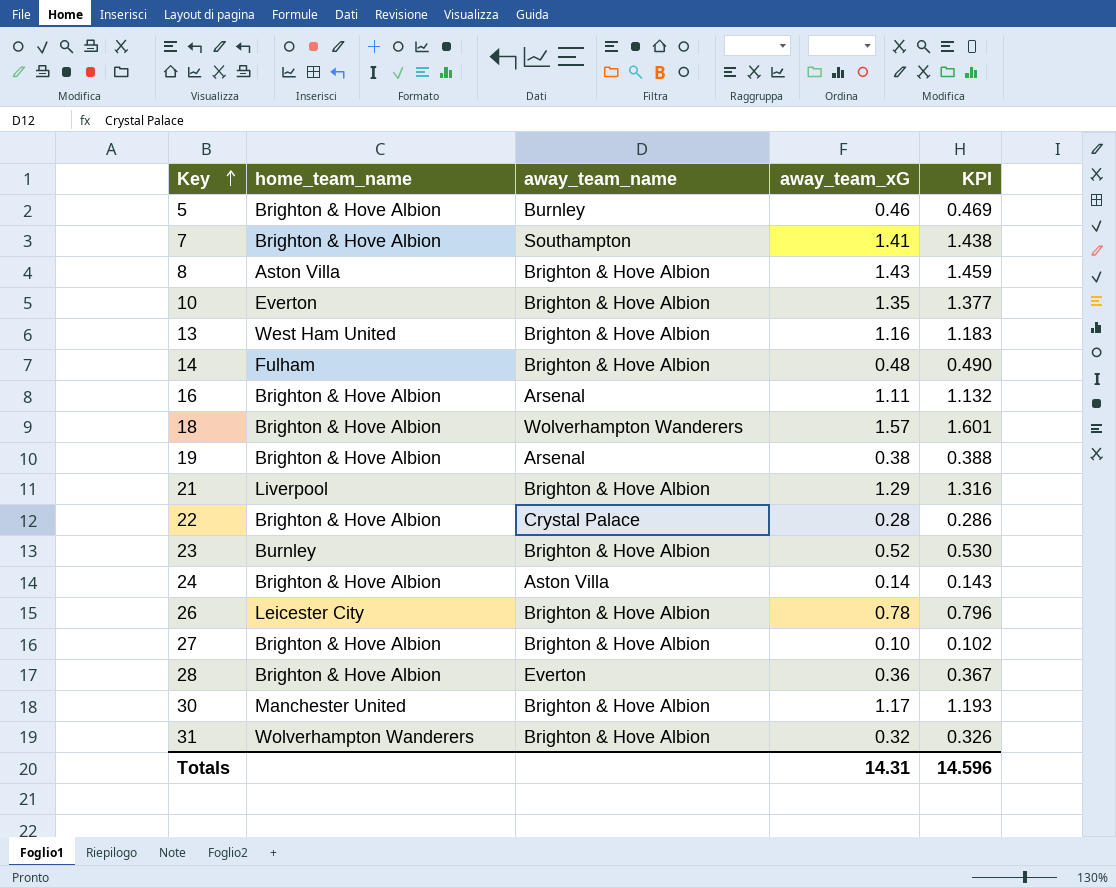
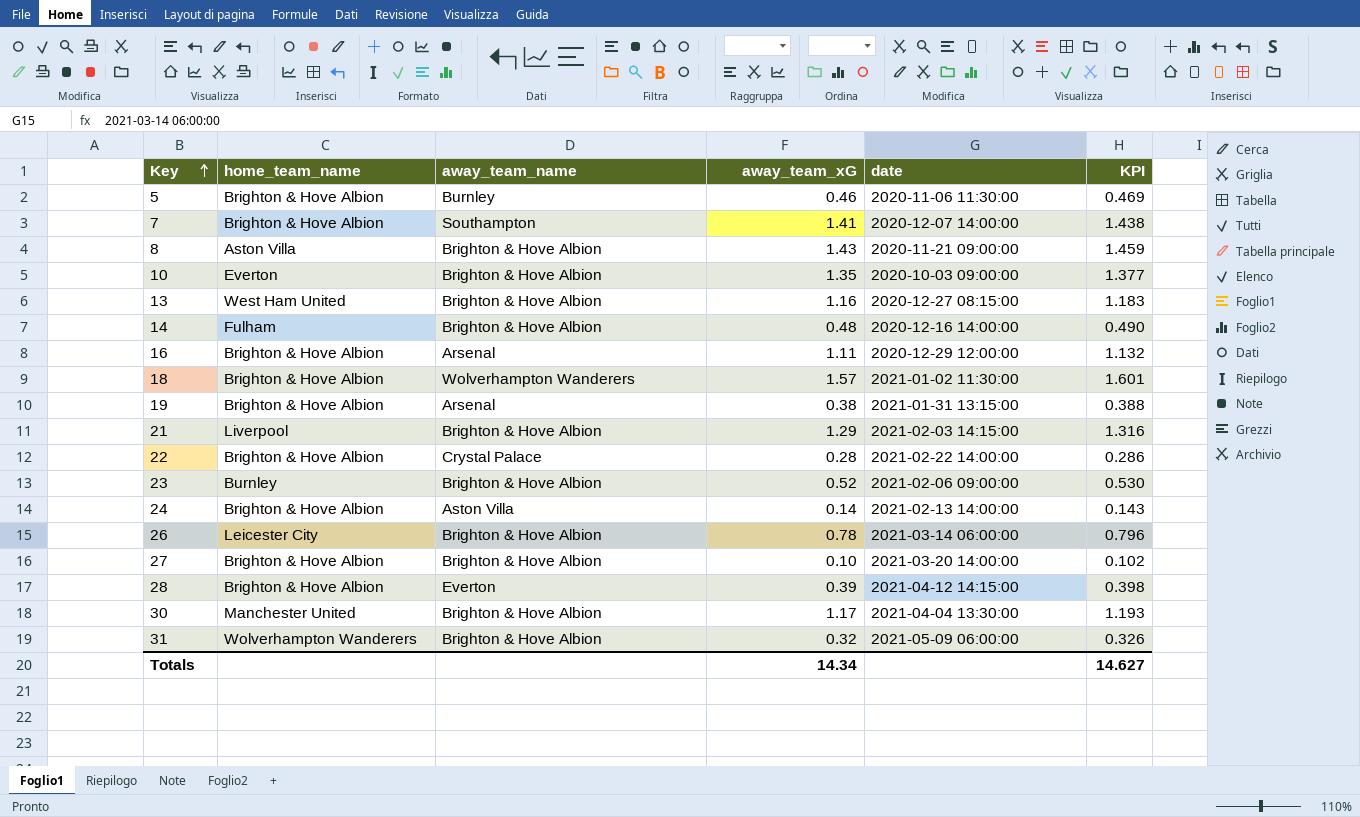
column date | position: none -> 5
28 | away_team_xG: 0.36 -> 0.39
28 | KPI: 0.367 -> 0.398
Totals | away_team_xG: 14.31 -> 14.34
Totals | KPI: 14.596 -> 14.627

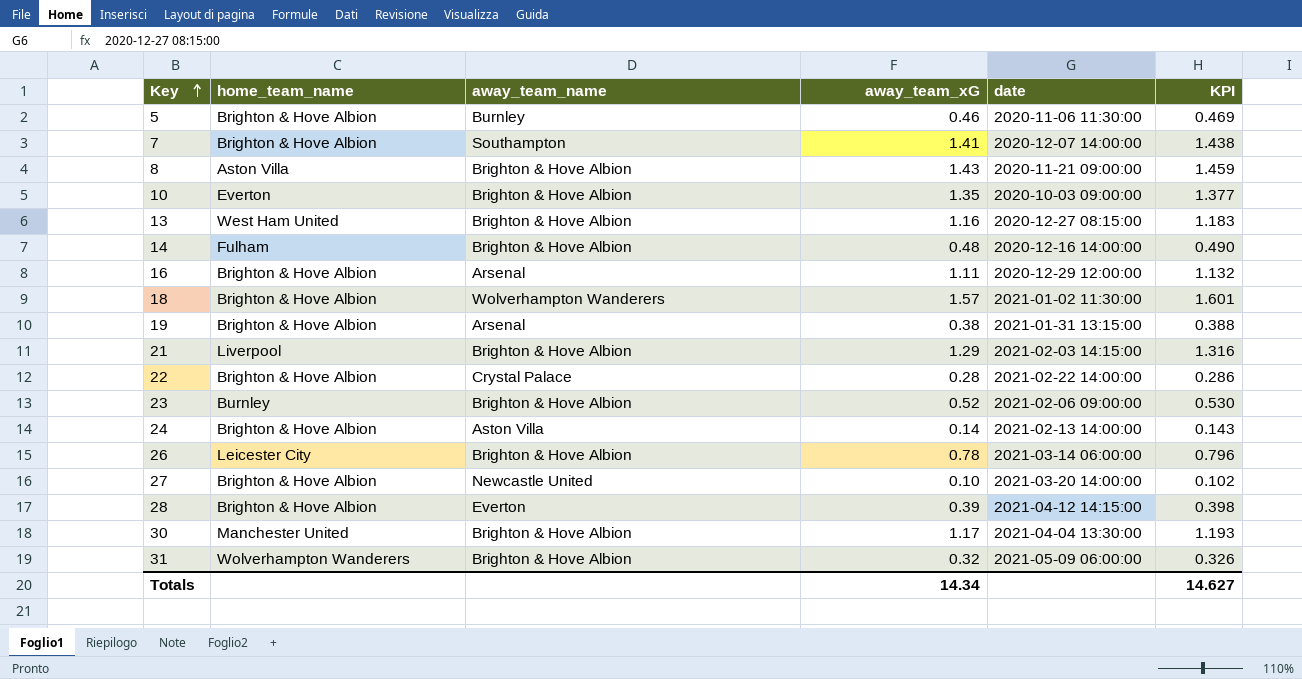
27 | away_team_name: Brighton & Hove Albion -> Newcastle United

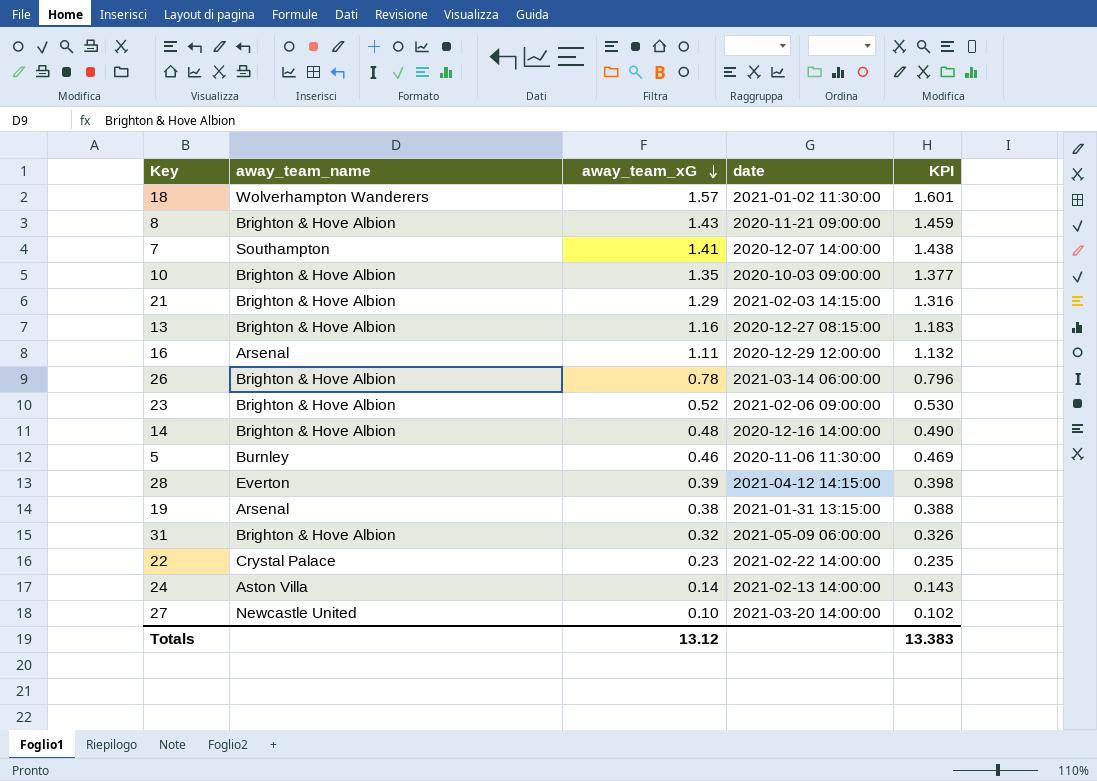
row order: Key ascending -> away_team_xG descending
column home_team_name | position: 2 -> none
row 30: Manchester United | Brighton & Hove Albion | 1.17 | 2021-04-04 13:30:00 | 1.193 -> none
22 | away_team_xG: 0.28 -> 0.23
22 | KPI: 0.286 -> 0.235
Totals | away_team_xG: 14.34 -> 13.12
Totals | KPI: 14.627 -> 13.383

